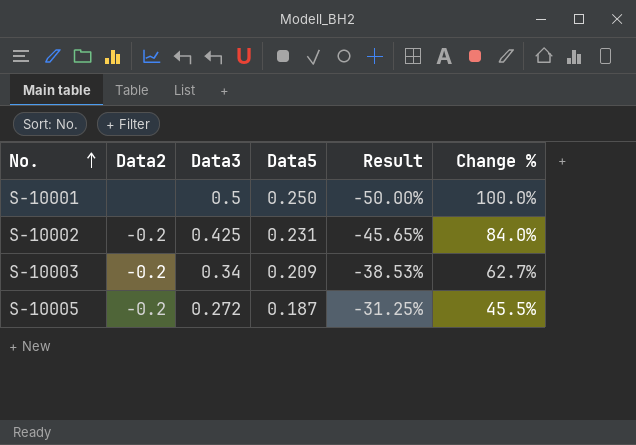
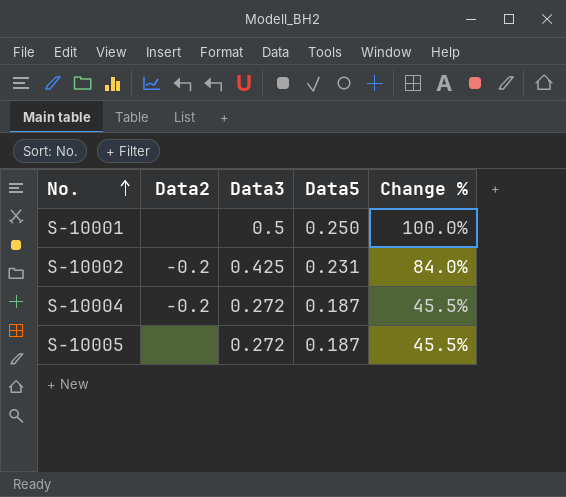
column Result | formula: ([Data5] - [Data3]) / [Data3] -> none
row S-10003: -0.2 | 0.34 | 0.209 | -38.53% | 62.7% -> none
row S-10004: none -> -0.2 | 0.272 | 0.187 | 45.5%
S-10005 | Data2: -0.2 -> none

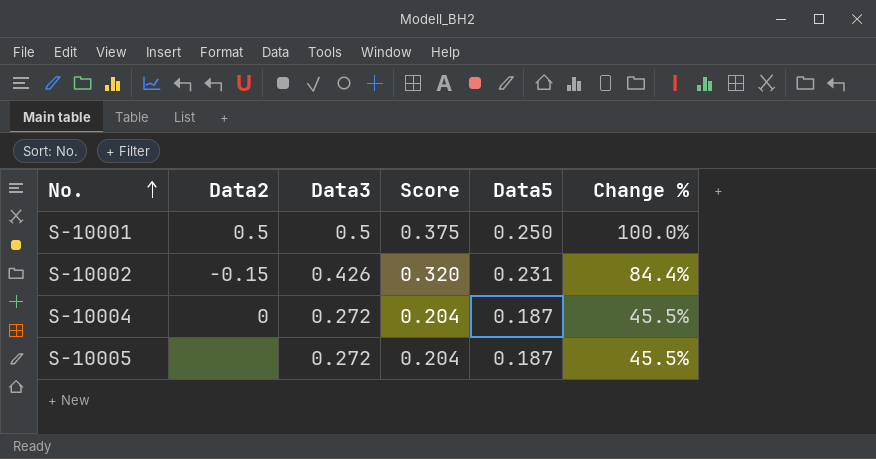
column Score | formula: none -> [Data3] * 0.75
S-10001 | Data2: none -> 0.5
S-10002 | Data2: -0.2 -> -0.15
S-10002 | Data3: 0.425 -> 0.426
S-10002 | Change %: 84.0% -> 84.4%
S-10004 | Data2: -0.2 -> 0

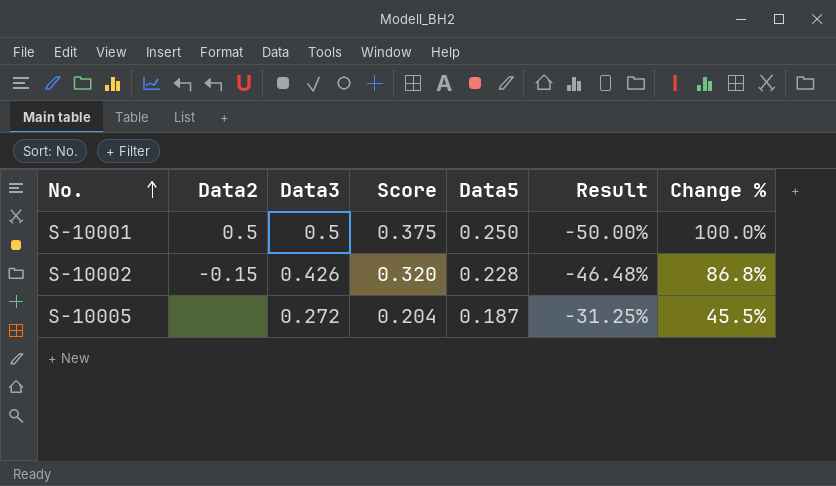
column Result | formula: none -> ([Data5] - [Data3]) / [Data3]
row S-10004: 0 | 0.272 | 0.204 | 0.187 | 45.5% -> none
S-10002 | Data5: 0.231 -> 0.228
S-10002 | Change %: 84.4% -> 86.8%

